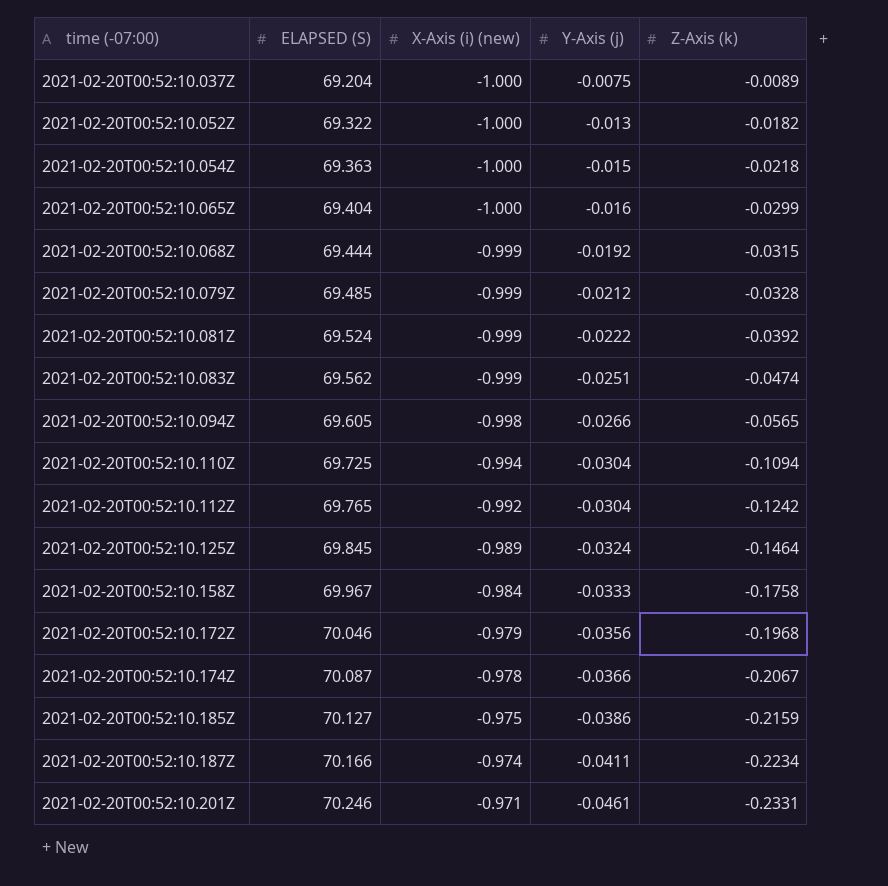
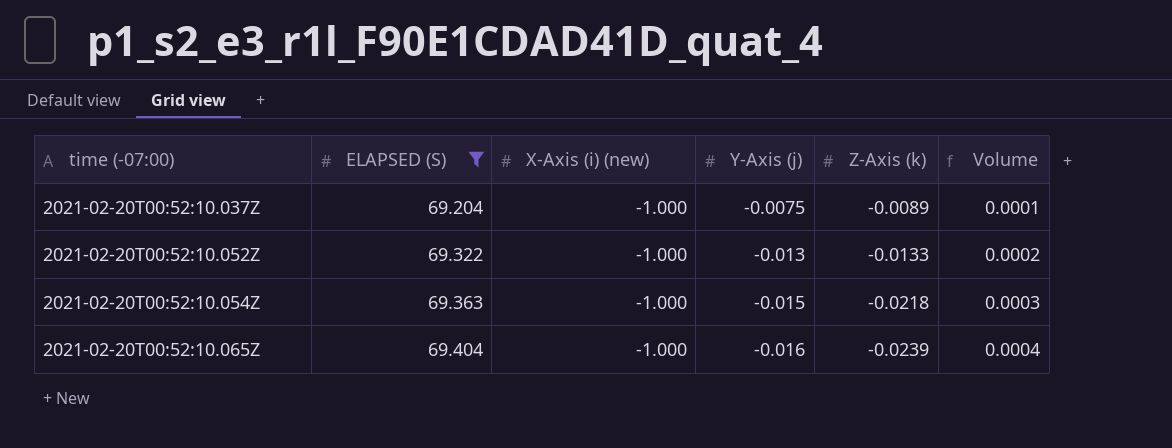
filter: none -> ELAPSED (S) <= 69.404
column Volume | formula: none -> [Y-Axis (j)] * [Z-Axis (k)]
2021-02-20T00:52:10.052Z | Z-Axis (k): -0.0182 -> -0.0133
2021-02-20T00:52:10.065Z | Z-Axis (k): -0.0299 -> -0.0239

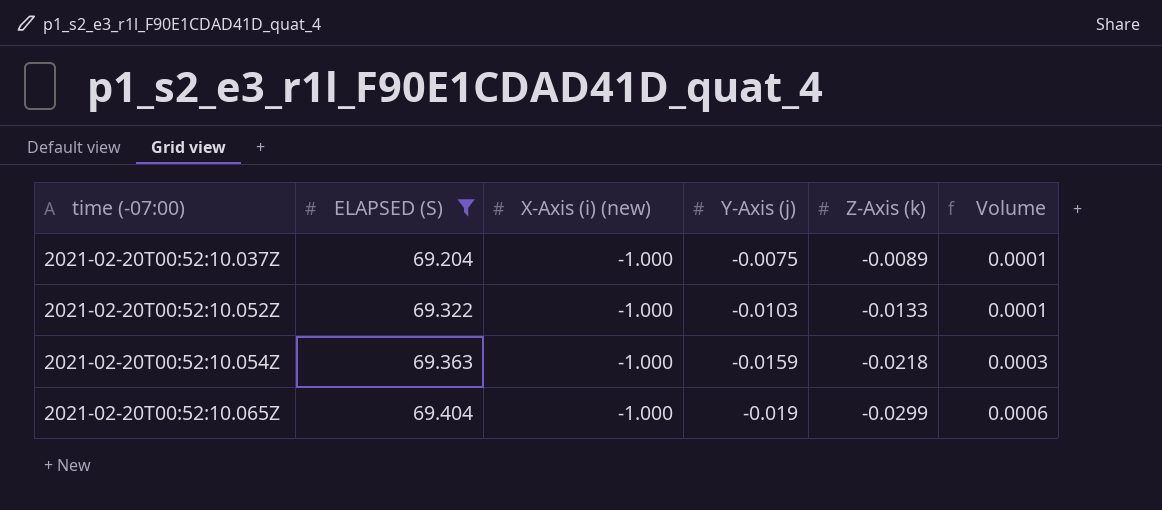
2021-02-20T00:52:10.052Z | Y-Axis (j): -0.013 -> -0.0103
2021-02-20T00:52:10.052Z | Volume: 0.0002 -> 0.0001
2021-02-20T00:52:10.054Z | Y-Axis (j): -0.015 -> -0.0159
2021-02-20T00:52:10.065Z | Y-Axis (j): -0.016 -> -0.019
2021-02-20T00:52:10.065Z | Z-Axis (k): -0.0239 -> -0.0299
2021-02-20T00:52:10.065Z | Volume: 0.0004 -> 0.0006

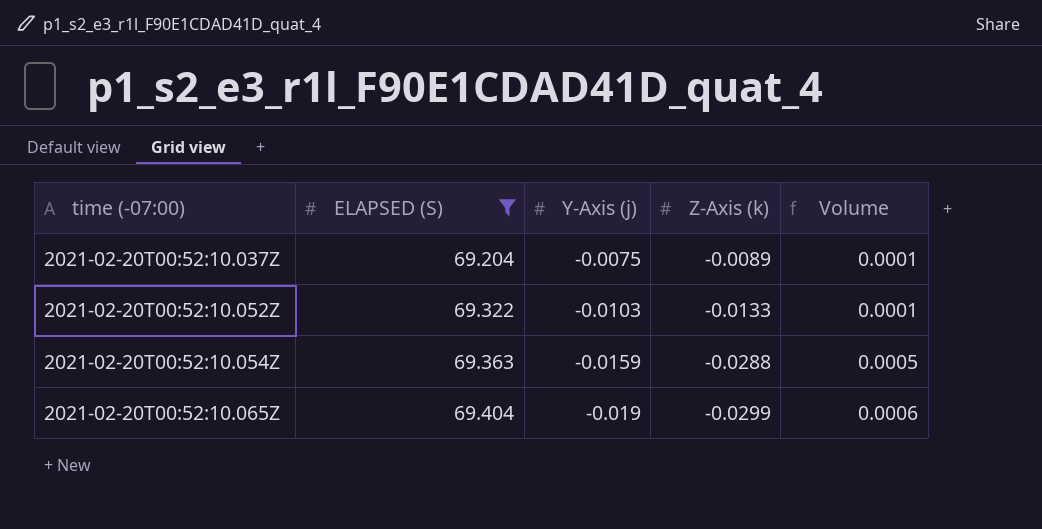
column X-Axis (i) (new) | position: 3 -> none
2021-02-20T00:52:10.054Z | Z-Axis (k): -0.0218 -> -0.0288
2021-02-20T00:52:10.054Z | Volume: 0.0003 -> 0.0005

